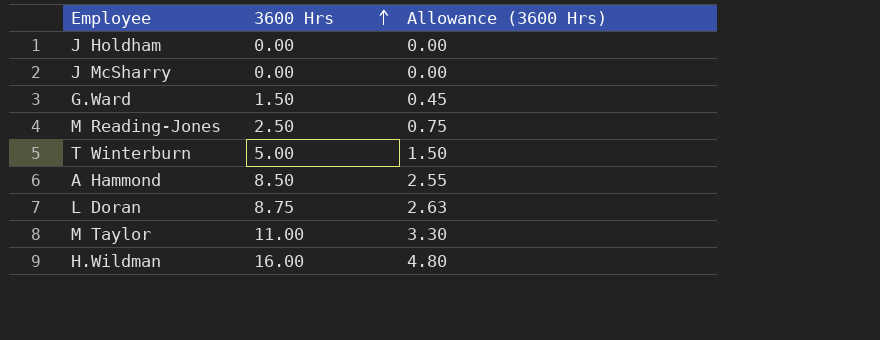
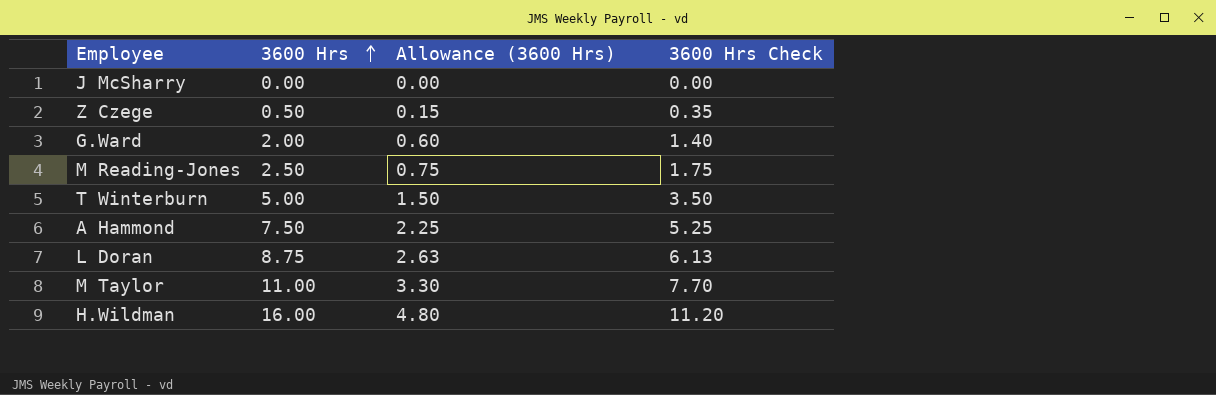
column 3600 Hrs Check | formula: none -> [3600 Hrs] * 0.7
row J Holdham: 0.00 | 0.00 -> none
row Z Czege: none -> 0.50 | 0.15 | 0.35
G.Ward | 3600 Hrs: 1.50 -> 2.00
G.Ward | Allowance (3600 Hrs): 0.45 -> 0.60
A Hammond | 3600 Hrs: 8.50 -> 7.50
A Hammond | Allowance (3600 Hrs): 2.55 -> 2.25

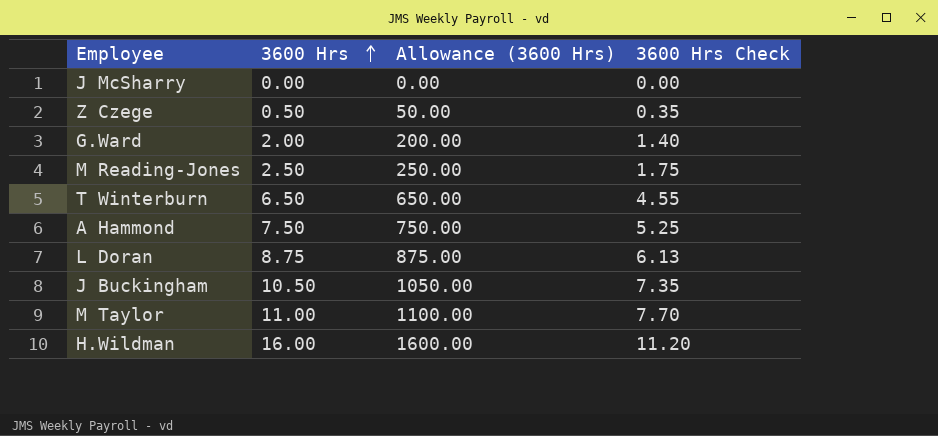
column Allowance (3600 Hrs) | formula: [3600 Hrs] * 0.3 -> [3600 Hrs] * 100
T Winterburn | 3600 Hrs: 5.00 -> 6.50
T Winterburn | 3600 Hrs Check: 3.50 -> 4.55
row J Buckingham: none -> 10.50 | 1050.00 | 7.35

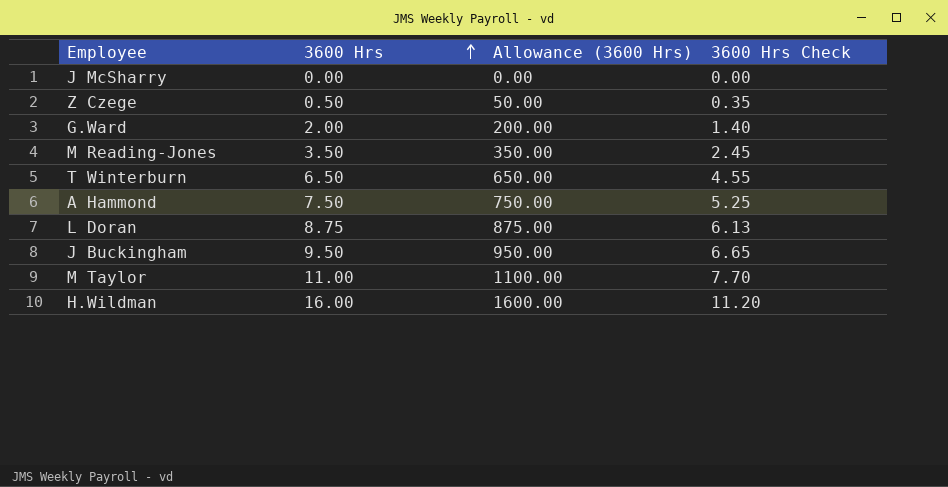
M Reading-Jones | 3600 Hrs: 2.50 -> 3.50
M Reading-Jones | Allowance (3600 Hrs): 250.00 -> 350.00
M Reading-Jones | 3600 Hrs Check: 1.75 -> 2.45
J Buckingham | 3600 Hrs: 10.50 -> 9.50
J Buckingham | Allowance (3600 Hrs): 1050.00 -> 950.00
J Buckingham | 3600 Hrs Check: 7.35 -> 6.65

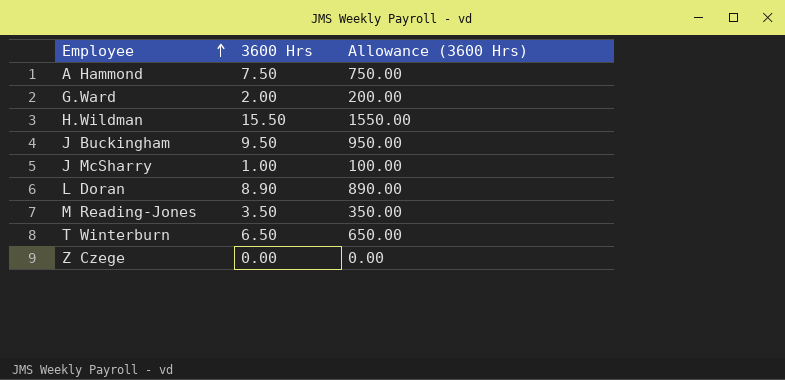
row order: 3600 Hrs ascending -> Employee ascending
column 3600 Hrs Check | formula: [3600 Hrs] * 0.7 -> none
row M Taylor: 11.00 | 1100.00 | 7.70 -> none
H.Wildman | 3600 Hrs: 16.00 -> 15.50
H.Wildman | Allowance (3600 Hrs): 1600.00 -> 1550.00
J McSharry | 3600 Hrs: 0.00 -> 1.00
J McSharry | Allowance (3600 Hrs): 0.00 -> 100.00
L Doran | 3600 Hrs: 8.75 -> 8.90
L Doran | Allowance (3600 Hrs): 875.00 -> 890.00
Z Czege | 3600 Hrs: 0.50 -> 0.00
Z Czege | Allowance (3600 Hrs): 50.00 -> 0.00

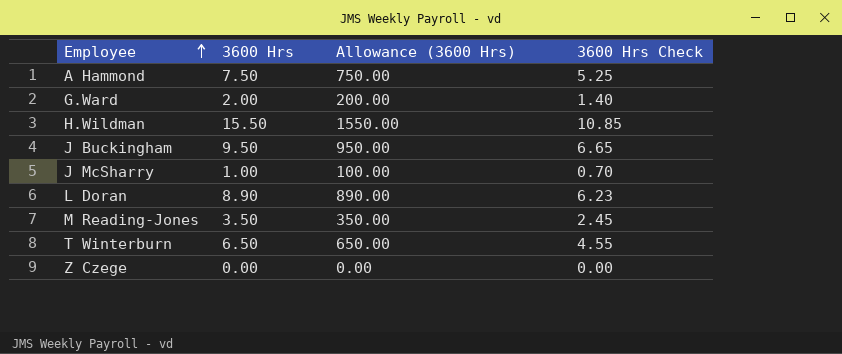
column 3600 Hrs Check | formula: none -> [3600 Hrs] * 0.7

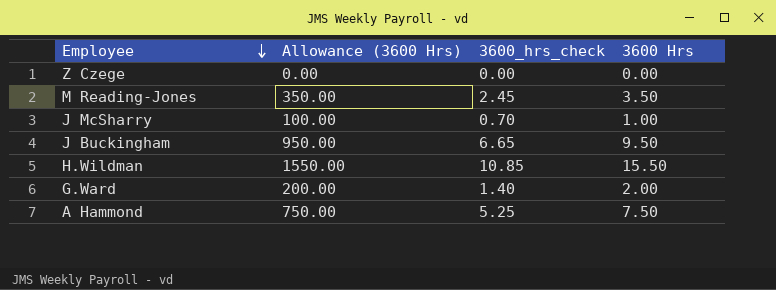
row order: Employee ascending -> Employee descending
column name: 3600 Hrs Check -> 3600_hrs_check
column 3600 Hrs | position: 2 -> 4
row L Doran: 8.90 | 890.00 | 6.23 -> none
row T Winterburn: 6.50 | 650.00 | 4.55 -> none

